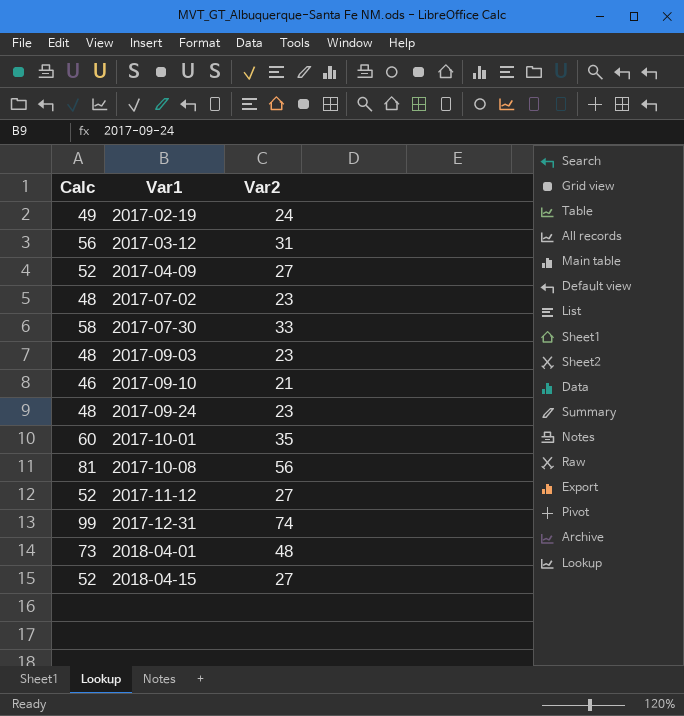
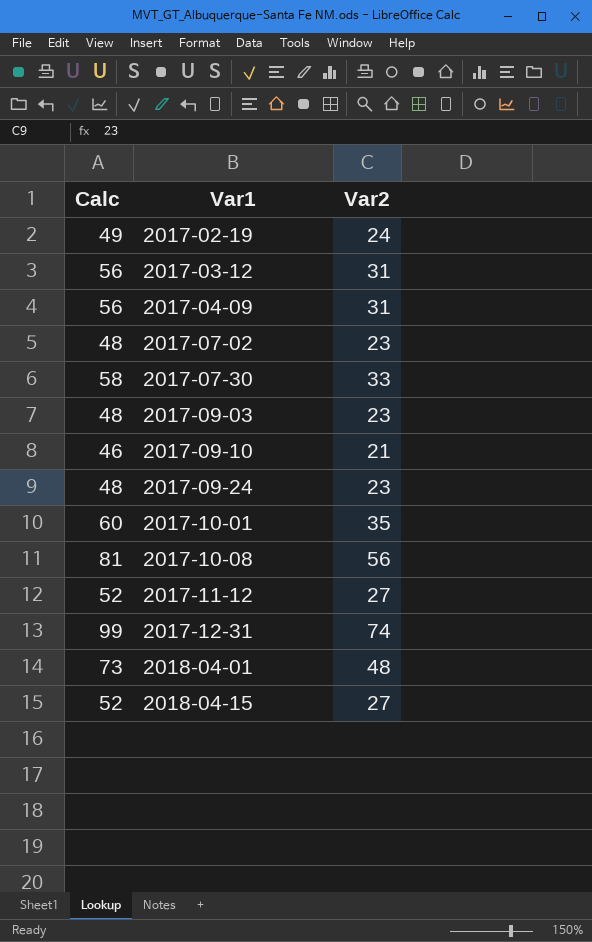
2017-04-09 | Calc: 52 -> 56
2017-04-09 | Var2: 27 -> 31

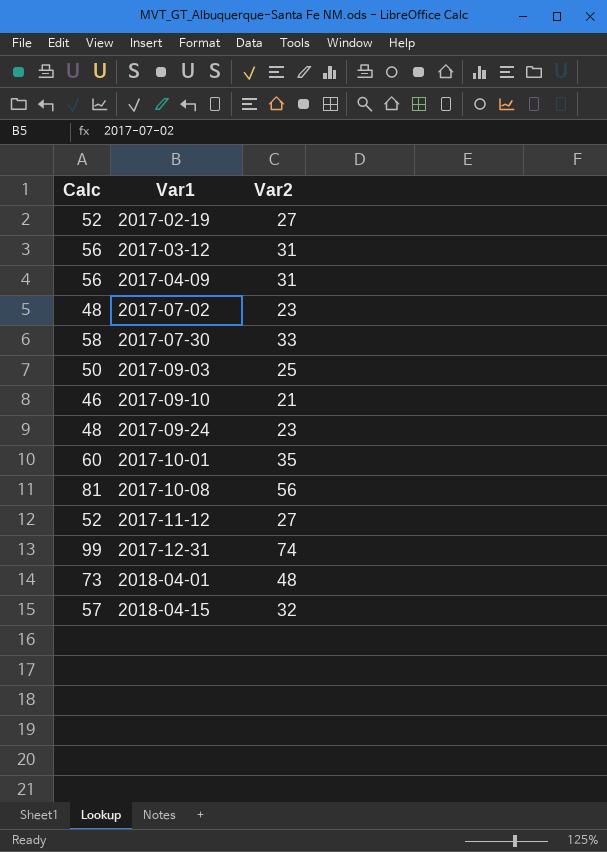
2017-02-19 | Calc: 49 -> 52
2017-02-19 | Var2: 24 -> 27
2017-09-03 | Calc: 48 -> 50
2017-09-03 | Var2: 23 -> 25
2018-04-15 | Calc: 52 -> 57
2018-04-15 | Var2: 27 -> 32

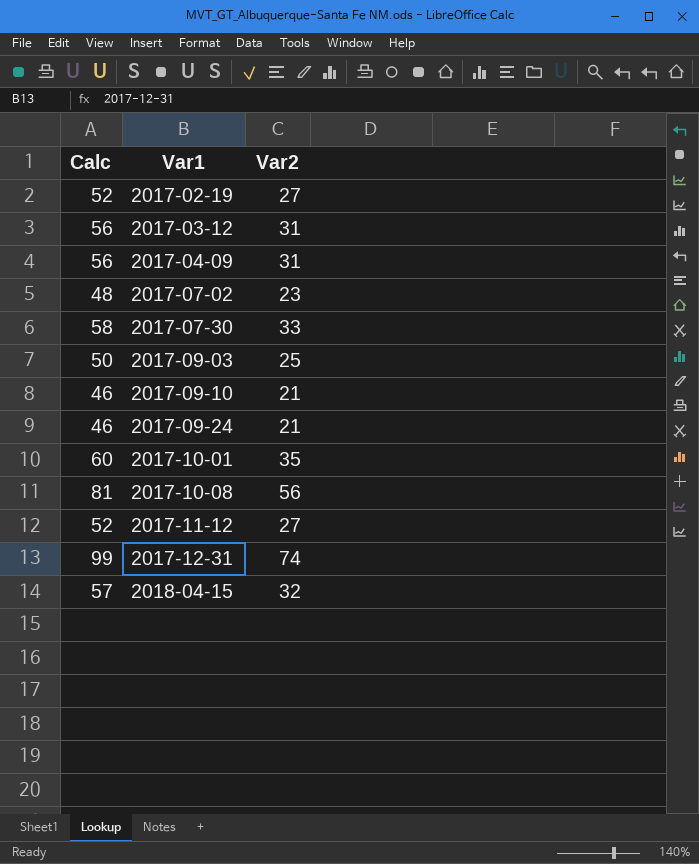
row 2018-04-01: 73 | 48 -> none
2017-09-24 | Calc: 48 -> 46
2017-09-24 | Var2: 23 -> 21

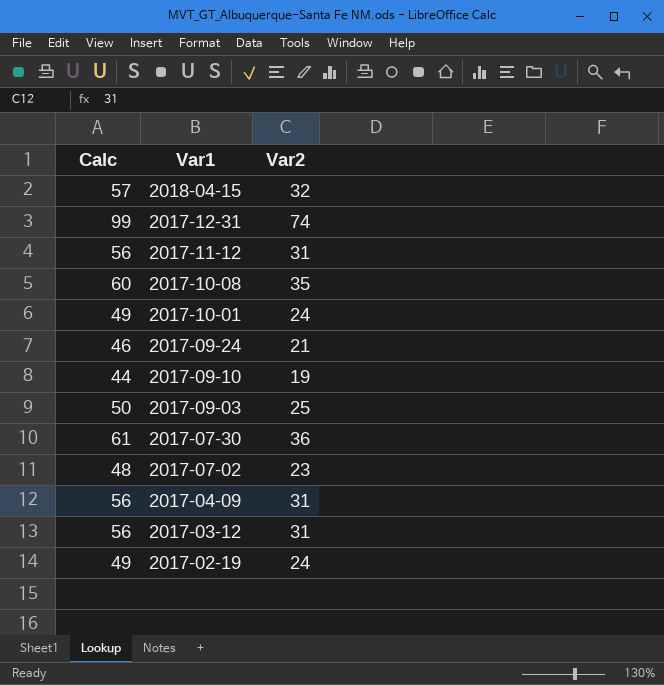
row order: Var1 ascending -> Var1 descending
2017-11-12 | Calc: 52 -> 56
2017-11-12 | Var2: 27 -> 31
2017-10-08 | Calc: 81 -> 60
2017-10-08 | Var2: 56 -> 35
2017-10-01 | Calc: 60 -> 49
2017-10-01 | Var2: 35 -> 24
2017-09-10 | Calc: 46 -> 44
2017-09-10 | Var2: 21 -> 19
2017-07-30 | Calc: 58 -> 61
2017-07-30 | Var2: 33 -> 36
2017-02-19 | Calc: 52 -> 49
2017-02-19 | Var2: 27 -> 24

